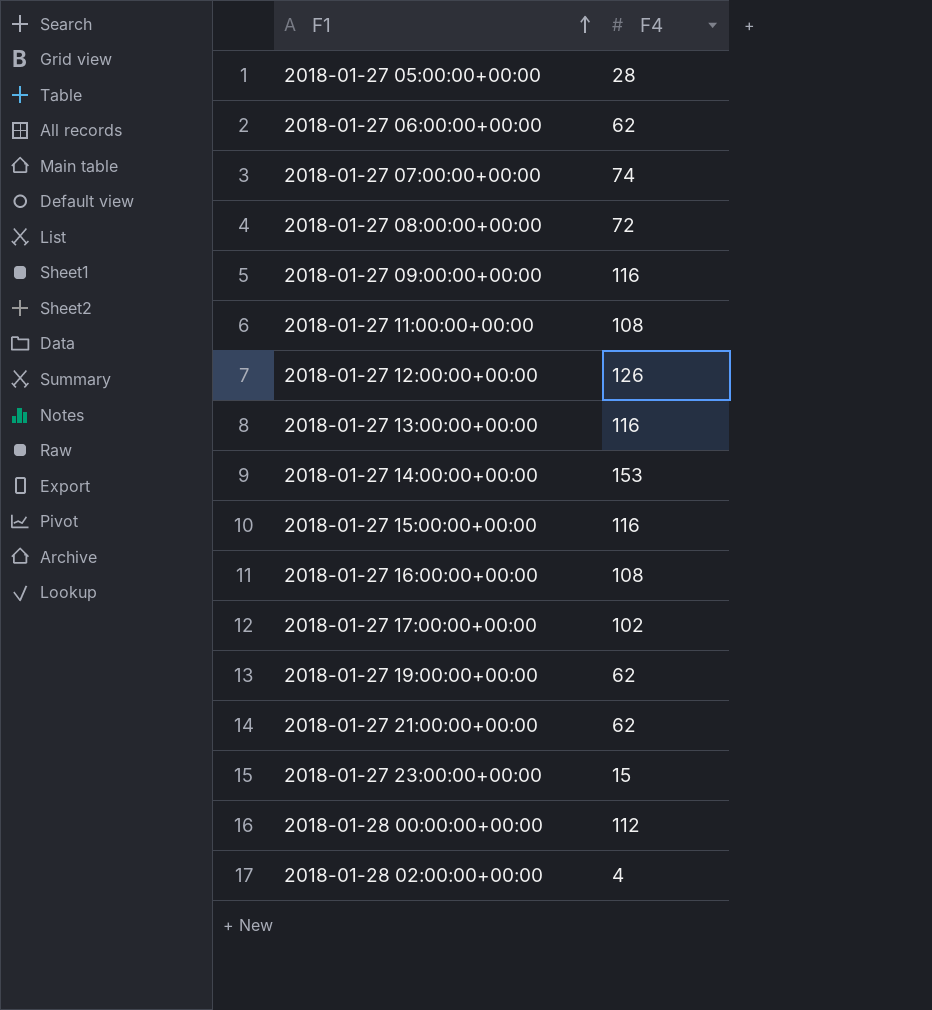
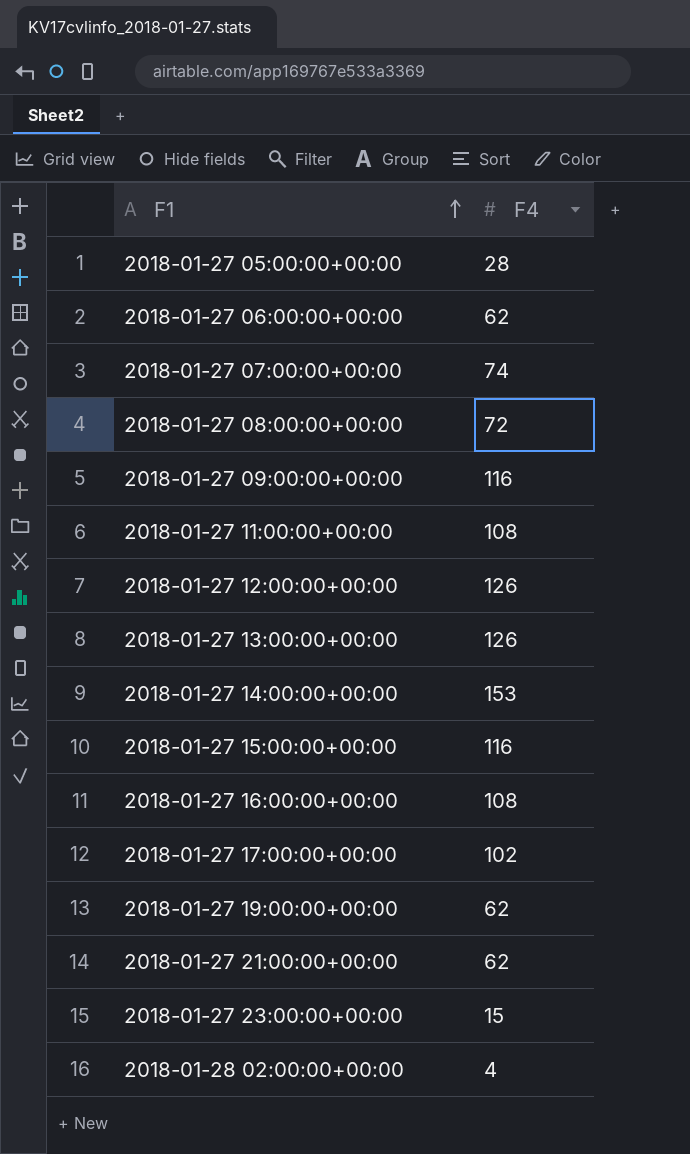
row 2018-01-28 00:00:00+00:00: 112 -> none
2018-01-27 13:00:00+00:00 | F4: 116 -> 126

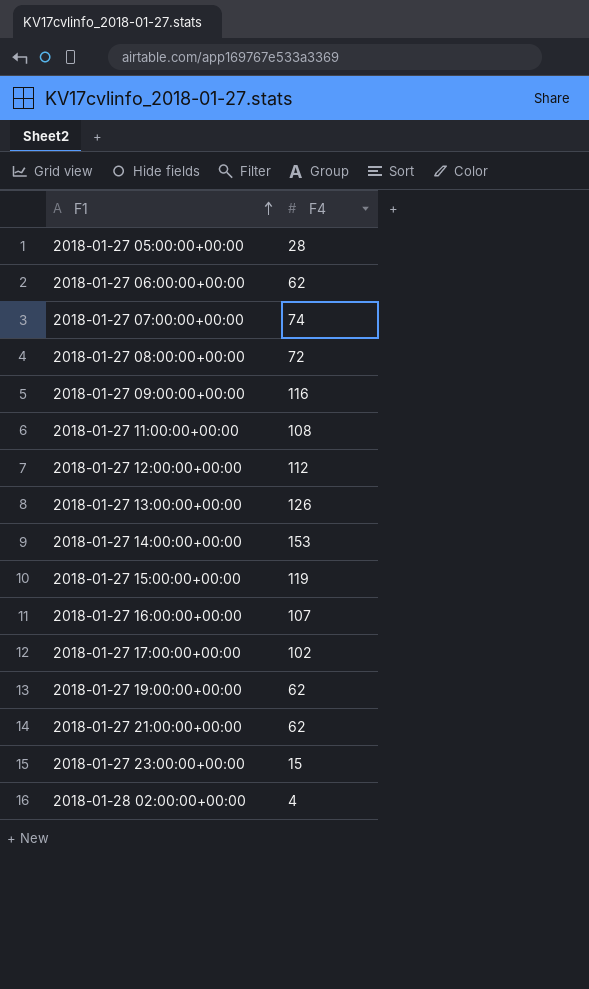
2018-01-27 12:00:00+00:00 | F4: 126 -> 112
2018-01-27 15:00:00+00:00 | F4: 116 -> 119
2018-01-27 16:00:00+00:00 | F4: 108 -> 107

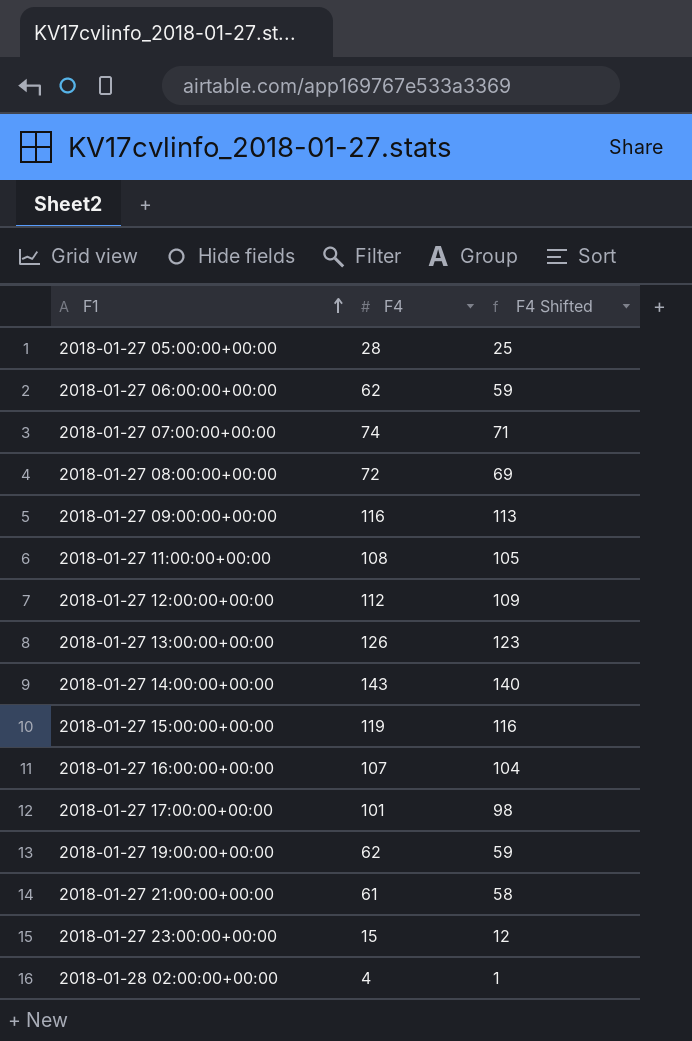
column F4 Shifted | formula: none -> [F4] - 3
2018-01-27 14:00:00+00:00 | F4: 153 -> 143
2018-01-27 17:00:00+00:00 | F4: 102 -> 101
2018-01-27 21:00:00+00:00 | F4: 62 -> 61

